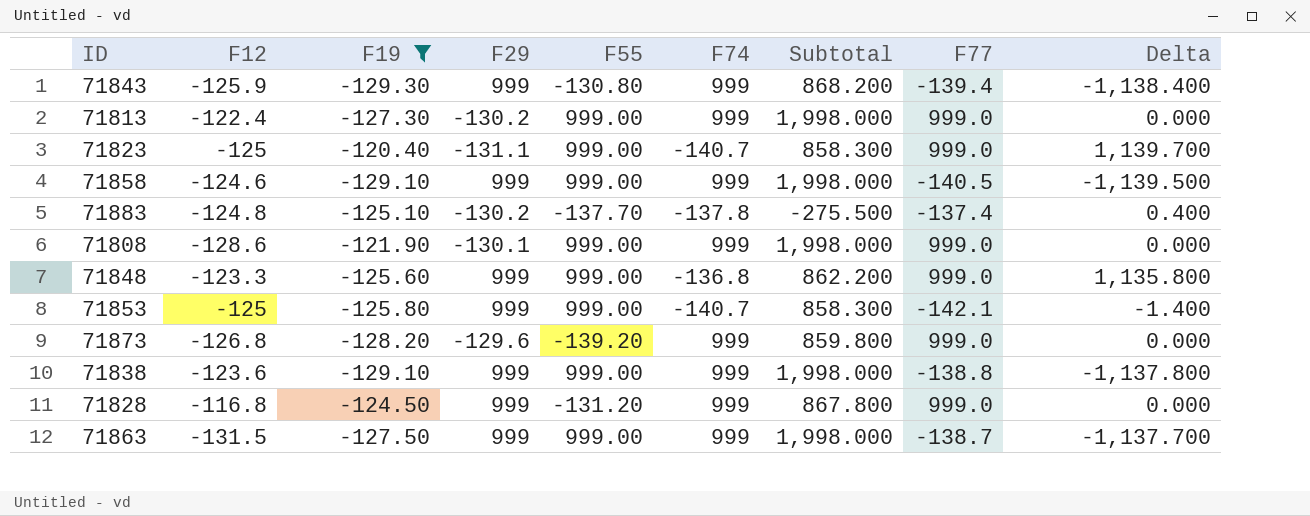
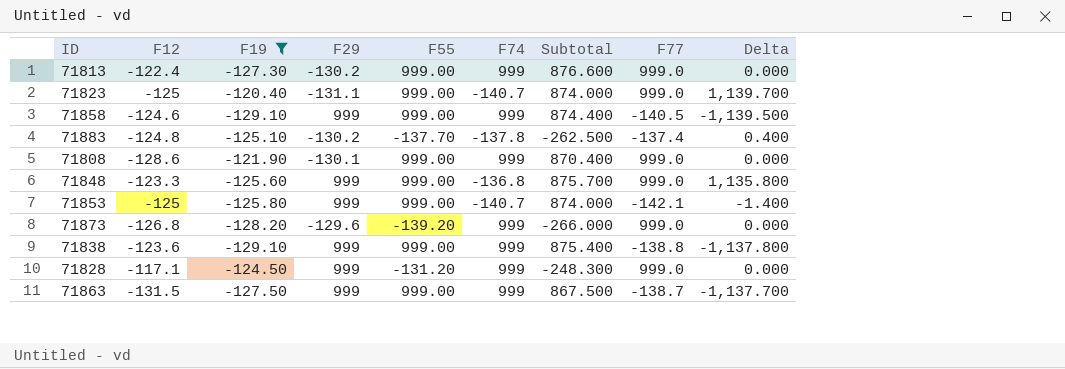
column Subtotal | formula: [F55] + [F74] -> [F12] + [F55]
row 71843: -125.9 | -129.30 | 999 | -130.80 | 999 | 868.200 | -139.4 | -1,138.400 -> none
71828 | F12: -116.8 -> -117.1

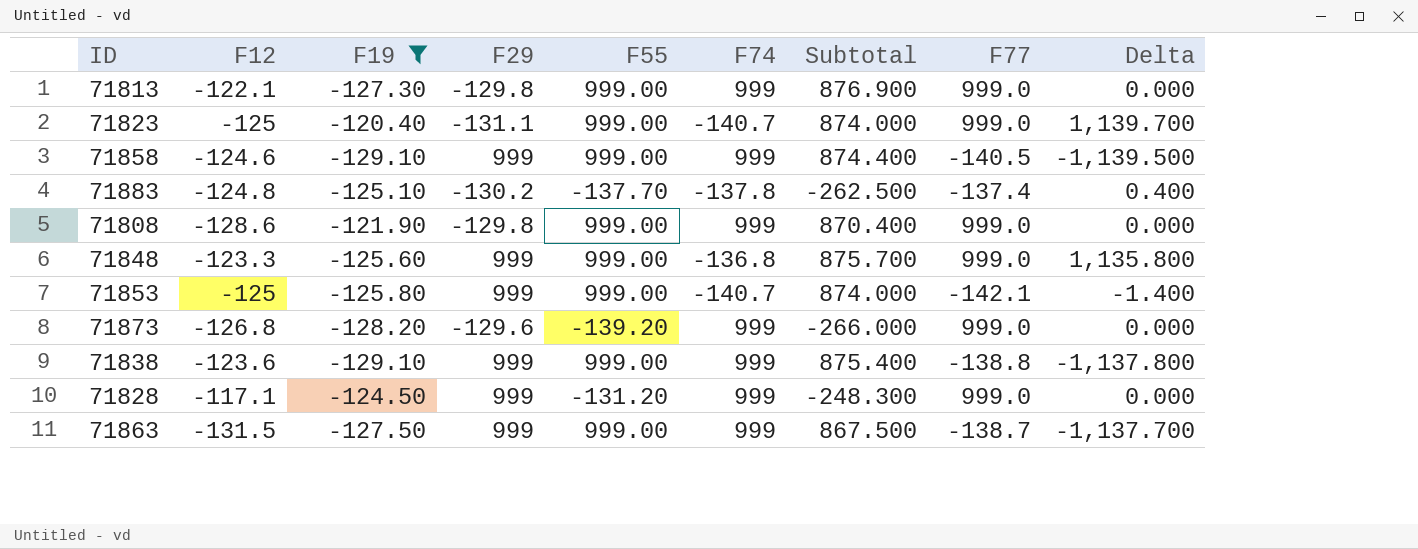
71813 | F12: -122.4 -> -122.1
71813 | F29: -130.2 -> -129.8
71813 | Subtotal: 876.600 -> 876.900
71808 | F29: -130.1 -> -129.8

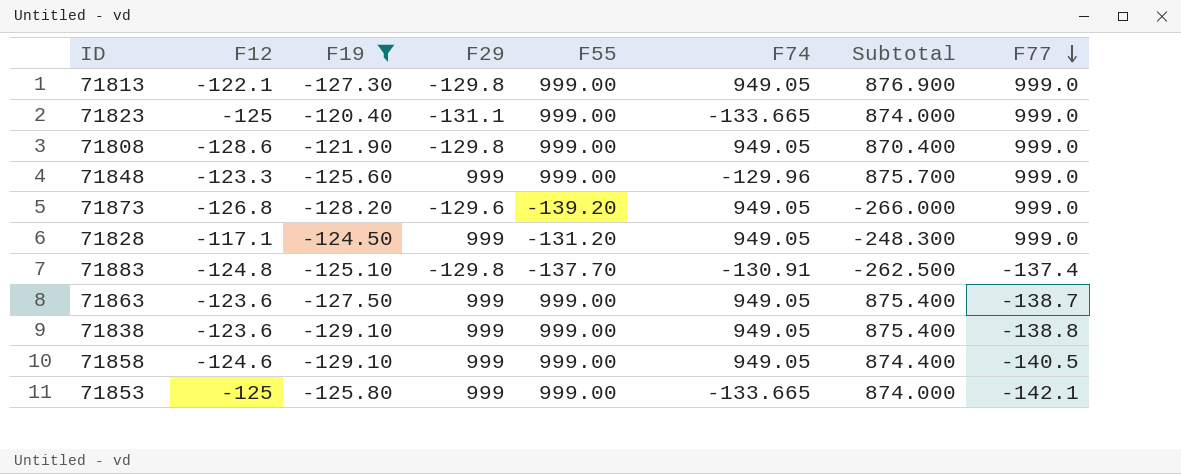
row order: none -> F77 descending
column Delta | formula: [F77] - [F74] -> none
71813 | F74: 999 -> 949.05
71823 | F74: -140.7 -> -133.665
71808 | F74: 999 -> 949.05
71848 | F74: -136.8 -> -129.96
71873 | F74: 999 -> 949.05
71828 | F74: 999 -> 949.05
71883 | F29: -130.2 -> -129.8
71883 | F74: -137.8 -> -130.91
71863 | F12: -131.5 -> -123.6
71863 | F74: 999 -> 949.05
71863 | Subtotal: 867.500 -> 875.400
71838 | F74: 999 -> 949.05
71858 | F74: 999 -> 949.05
71853 | F74: -140.7 -> -133.665

